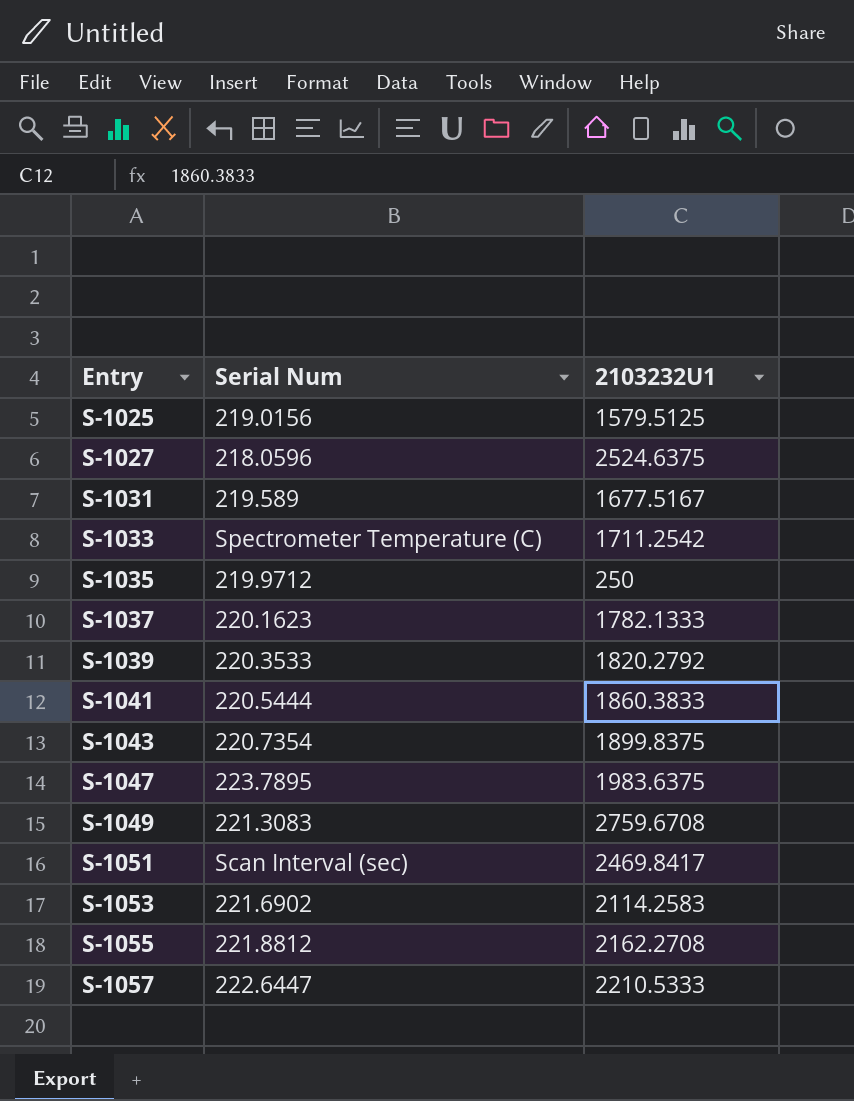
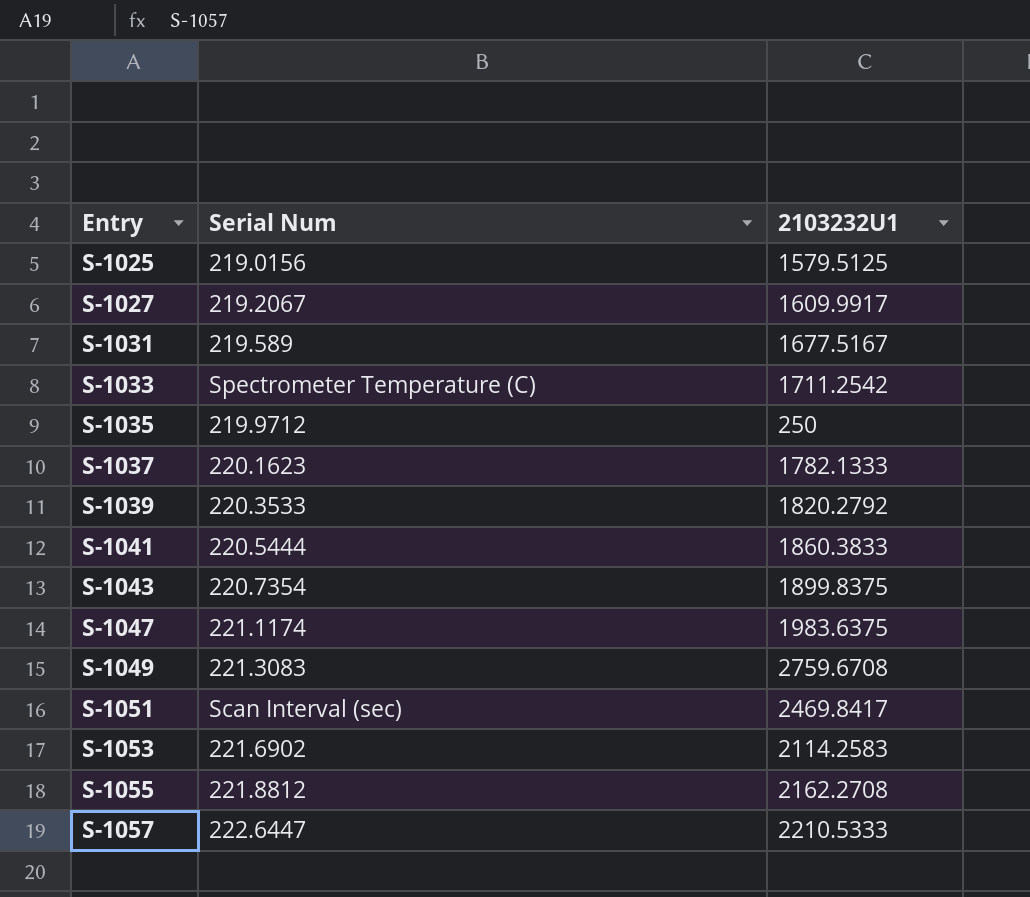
S-1027 | Serial Num: 218.0596 -> 219.2067
S-1027 | 2103232U1: 2524.6375 -> 1609.9917
S-1047 | Serial Num: 223.7895 -> 221.1174

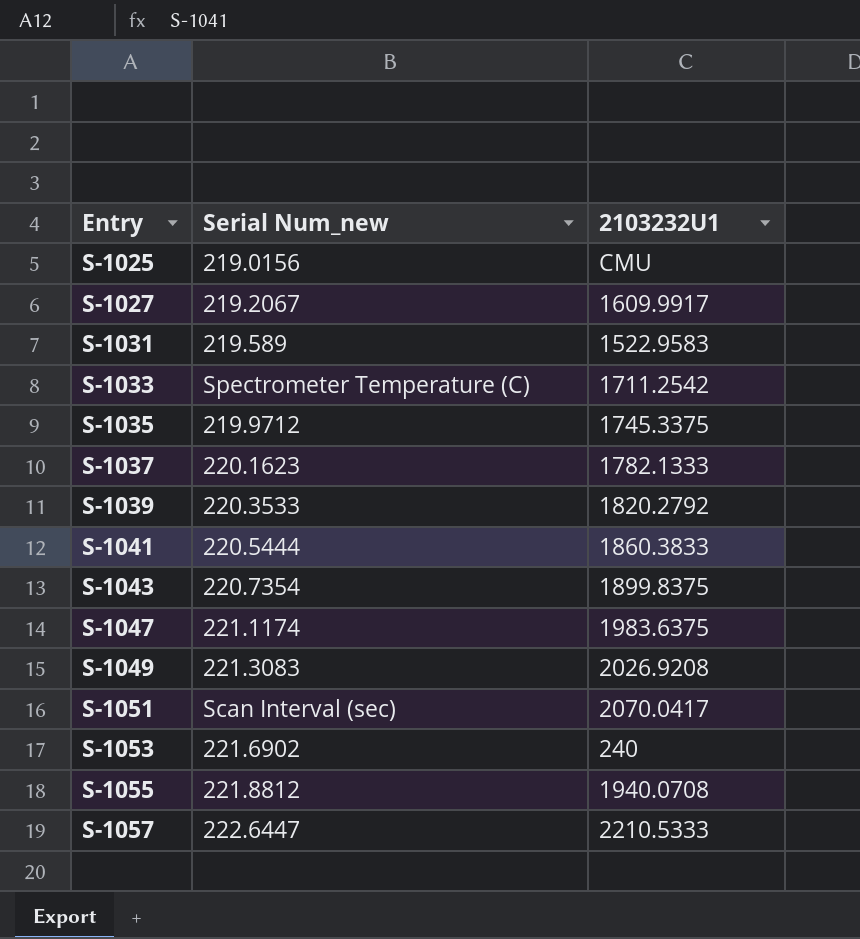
column name: Serial Num -> Serial Num_new
S-1025 | 2103232U1: 1579.5125 -> CMU
S-1031 | 2103232U1: 1677.5167 -> 1522.9583
S-1035 | 2103232U1: 250 -> 1745.3375
S-1049 | 2103232U1: 2759.6708 -> 2026.9208
S-1051 | 2103232U1: 2469.8417 -> 2070.0417
S-1053 | 2103232U1: 2114.2583 -> 240
S-1055 | 2103232U1: 2162.2708 -> 1940.0708

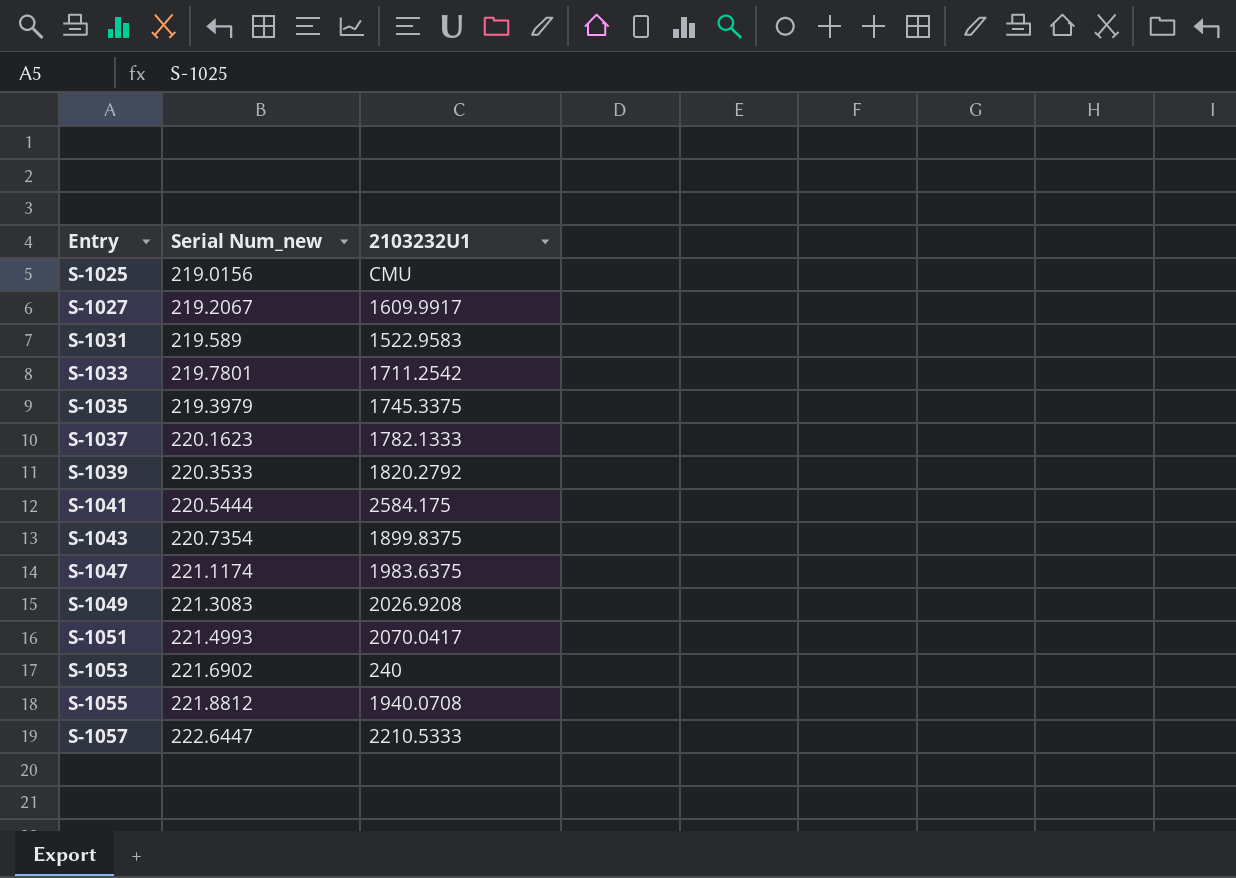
S-1033 | Serial Num_new: Spectrometer Temperature (C) -> 219.7801
S-1035 | Serial Num_new: 219.9712 -> 219.3979
S-1041 | 2103232U1: 1860.3833 -> 2584.175
S-1051 | Serial Num_new: Scan Interval (sec) -> 221.4993

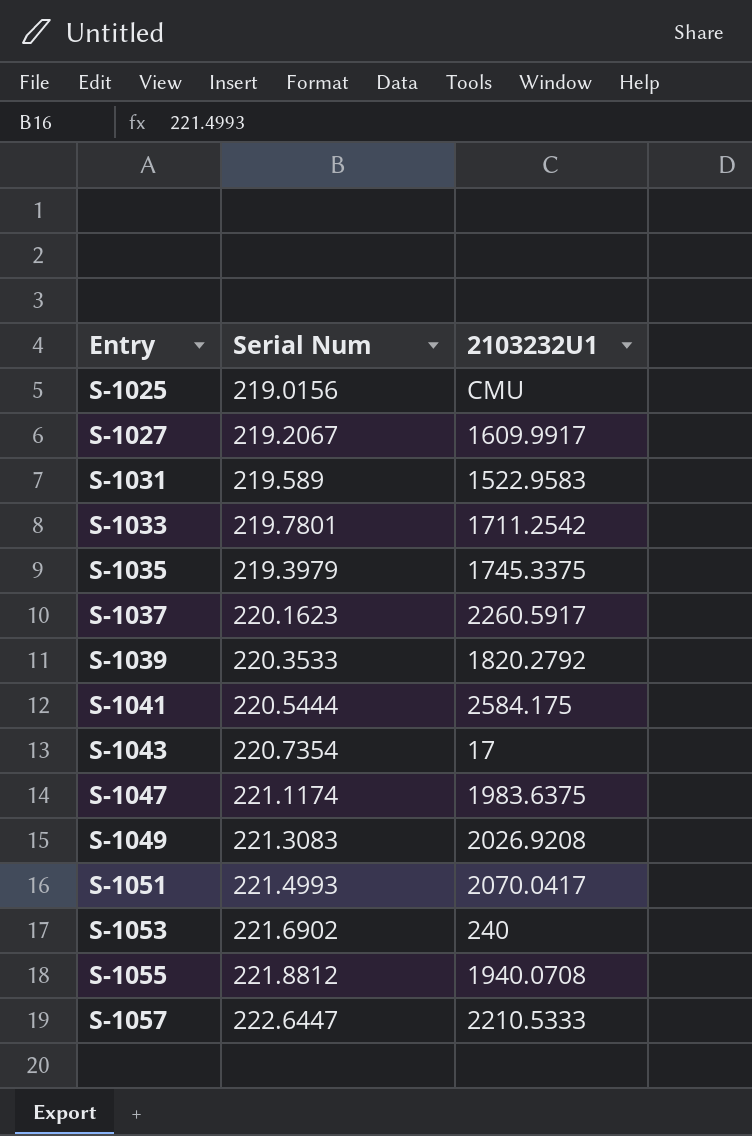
column name: Serial Num_new -> Serial Num
S-1037 | 2103232U1: 1782.1333 -> 2260.5917
S-1043 | 2103232U1: 1899.8375 -> 17

